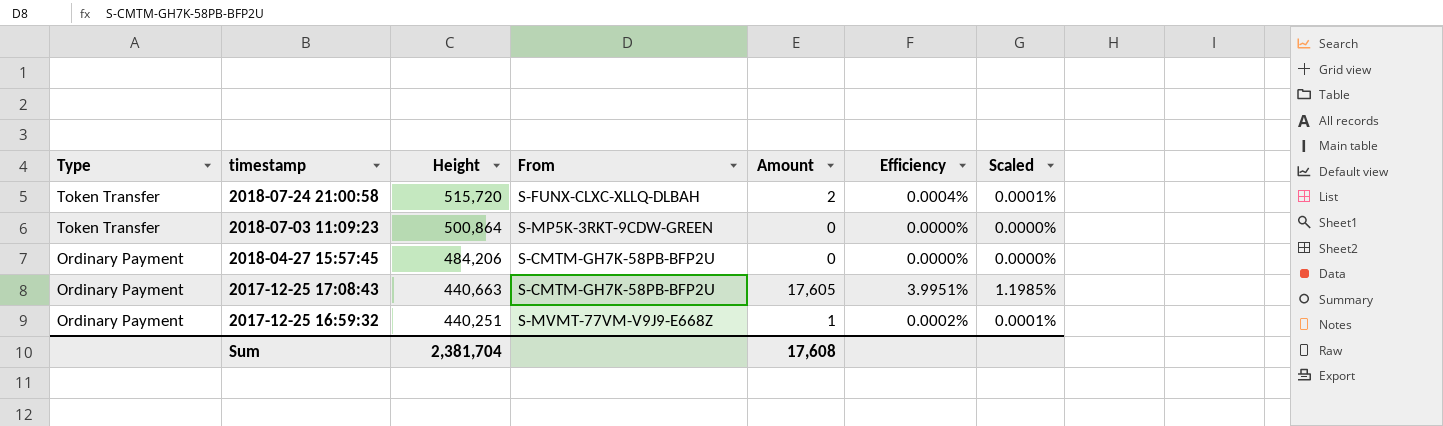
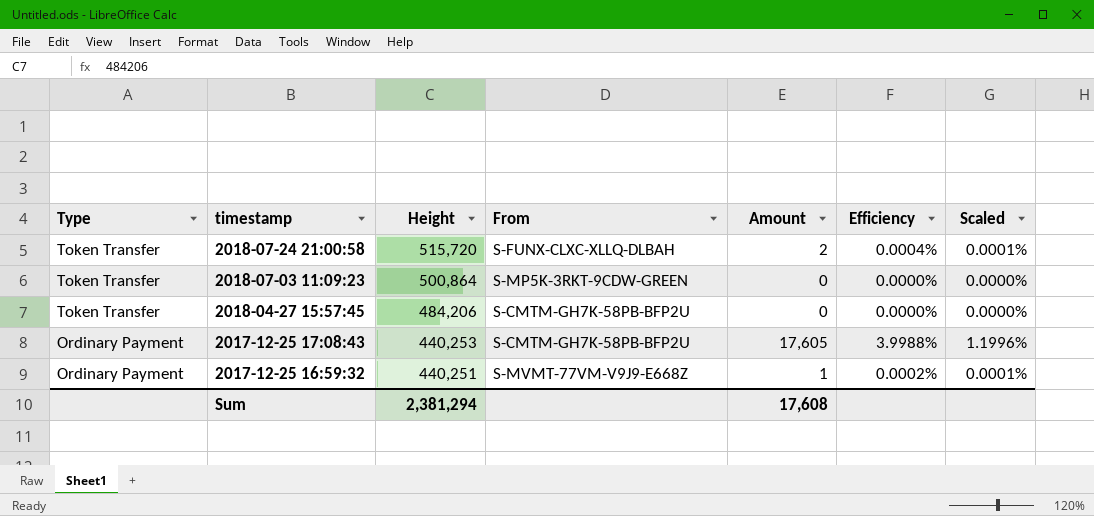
2018-04-27 15:57:45 | Type: Ordinary Payment -> Token Transfer
2017-12-25 17:08:43 | Height: 440,663 -> 440,253
2017-12-25 17:08:43 | Efficiency: 3.9951% -> 3.9988%
2017-12-25 17:08:43 | Scaled: 1.1985% -> 1.1996%
Sum | Height: 2,381,704 -> 2,381,294

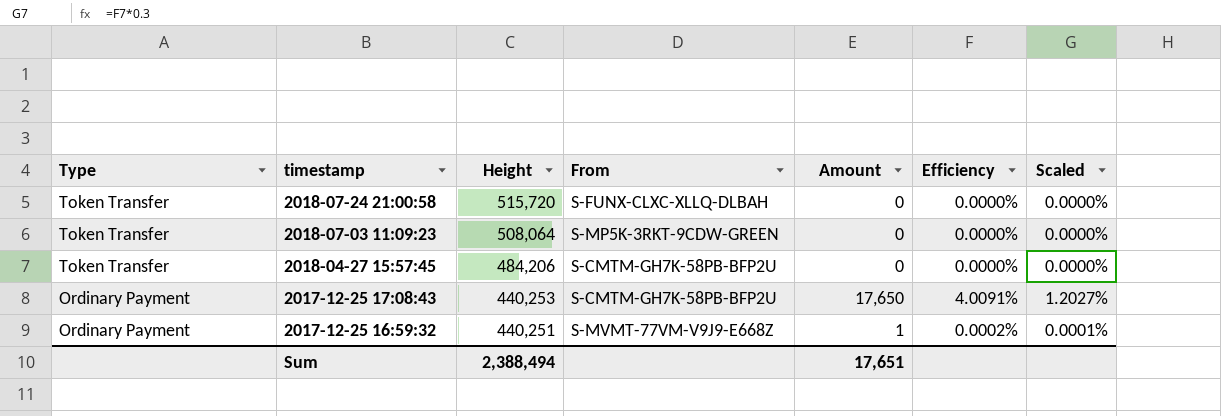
2018-07-24 21:00:58 | Amount: 2 -> 0
2018-07-24 21:00:58 | Efficiency: 0.0004% -> 0.0000%
2018-07-24 21:00:58 | Scaled: 0.0001% -> 0.0000%
2018-07-03 11:09:23 | Height: 500,864 -> 508,064
2017-12-25 17:08:43 | Amount: 17,605 -> 17,650
2017-12-25 17:08:43 | Efficiency: 3.9988% -> 4.0091%
2017-12-25 17:08:43 | Scaled: 1.1996% -> 1.2027%
Sum | Height: 2,381,294 -> 2,388,494
Sum | Amount: 17,608 -> 17,651

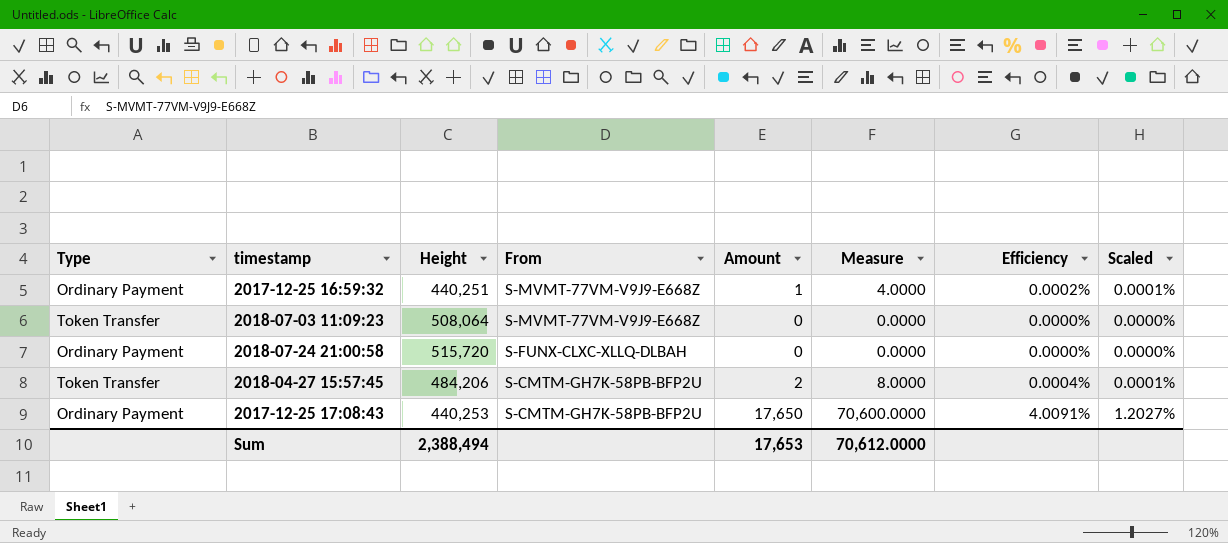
row order: Type descending -> From descending
column Measure | formula: none -> [Amount] * 4
2018-07-03 11:09:23 | From: S-MP5K-3RKT-9CDW-GREEN -> S-MVMT-77VM-V9J9-E668Z
2018-07-24 21:00:58 | Type: Token Transfer -> Ordinary Payment
2018-04-27 15:57:45 | Amount: 0 -> 2
2018-04-27 15:57:45 | Efficiency: 0.0000% -> 0.0004%
2018-04-27 15:57:45 | Scaled: 0.0000% -> 0.0001%
Sum | Amount: 17,651 -> 17,653

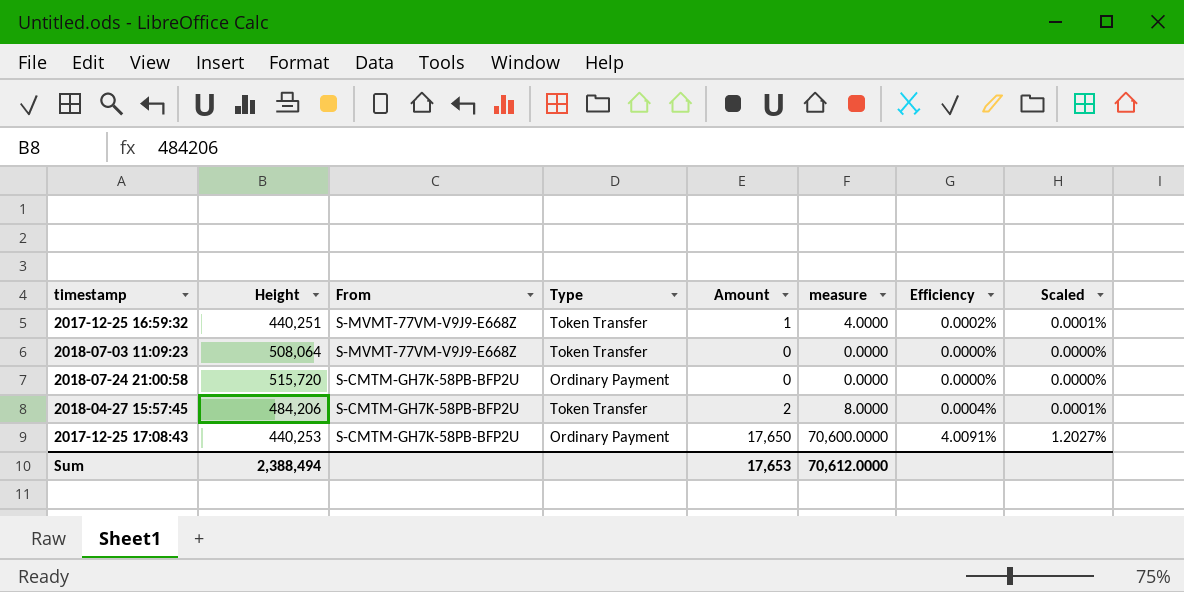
column Type | position: 1 -> 4
column name: Measure -> measure
2017-12-25 16:59:32 | Type: Ordinary Payment -> Token Transfer
2018-07-24 21:00:58 | From: S-FUNX-CLXC-XLLQ-DLBAH -> S-CMTM-GH7K-58PB-BFP2U

